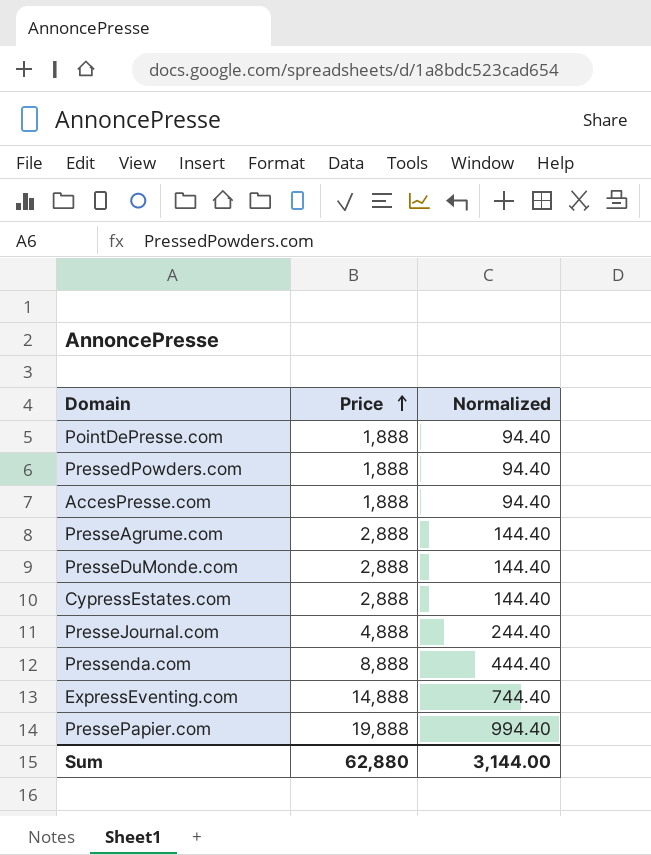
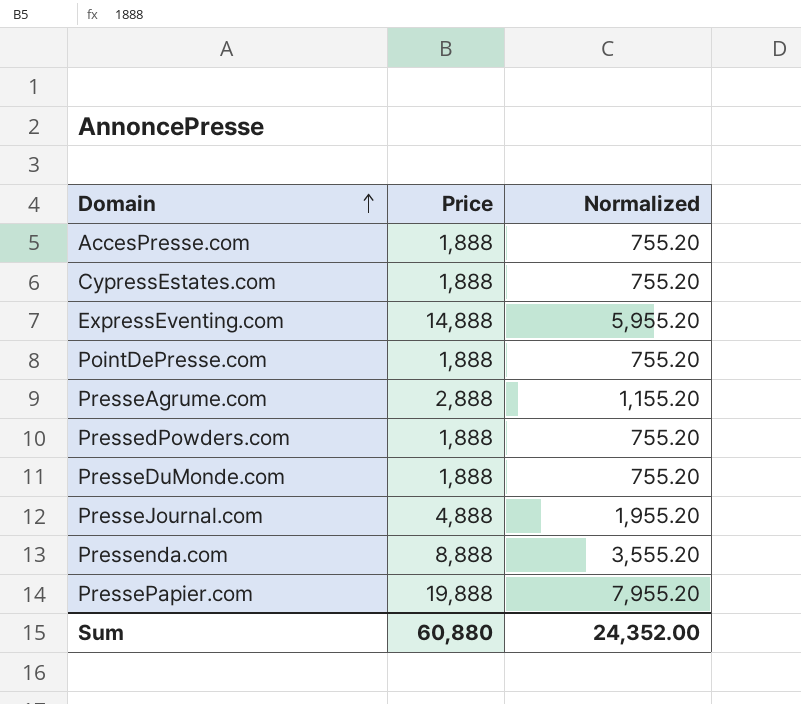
row order: Price ascending -> Domain ascending
column Normalized | formula: [Price] * 0.05 -> [Price] * 0.4
CypressEstates.com | Price: 2,888 -> 1,888
PresseDuMonde.com | Price: 2,888 -> 1,888
Sum | Price: 62,880 -> 60,880
Sum | Normalized: 3,144.00 -> 24,352.00

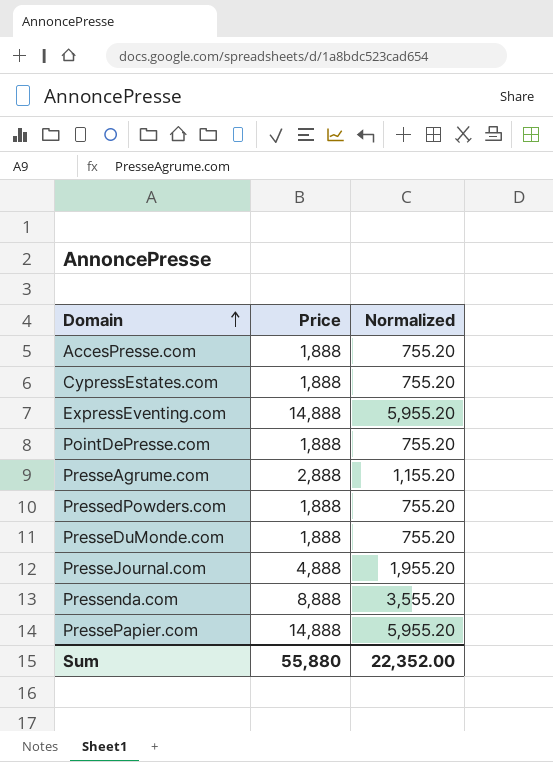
PressePapier.com | Price: 19,888 -> 14,888
PressePapier.com | Normalized: 7,955.20 -> 5,955.20
Sum | Price: 60,880 -> 55,880
Sum | Normalized: 24,352.00 -> 22,352.00

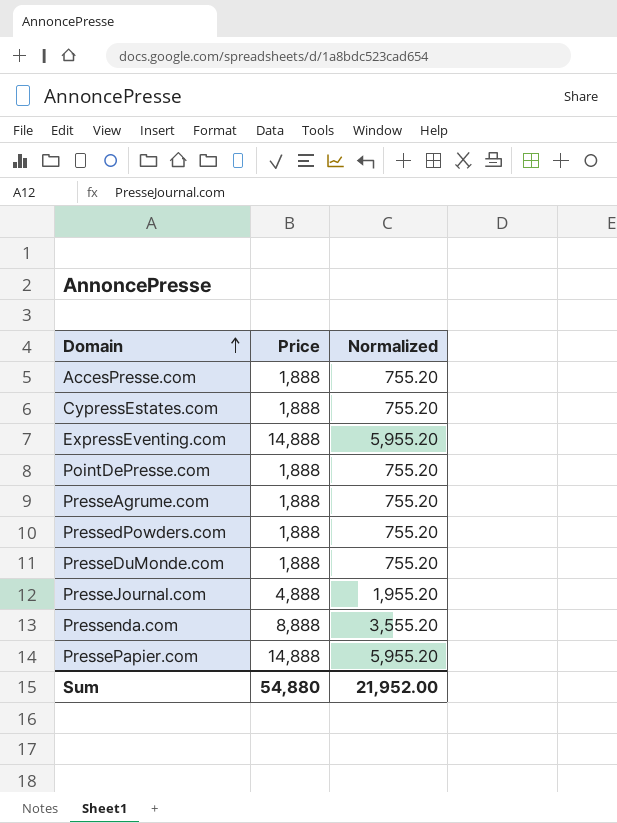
PresseAgrume.com | Price: 2,888 -> 1,888
PresseAgrume.com | Normalized: 1,155.20 -> 755.20
Sum | Price: 55,880 -> 54,880
Sum | Normalized: 22,352.00 -> 21,952.00

